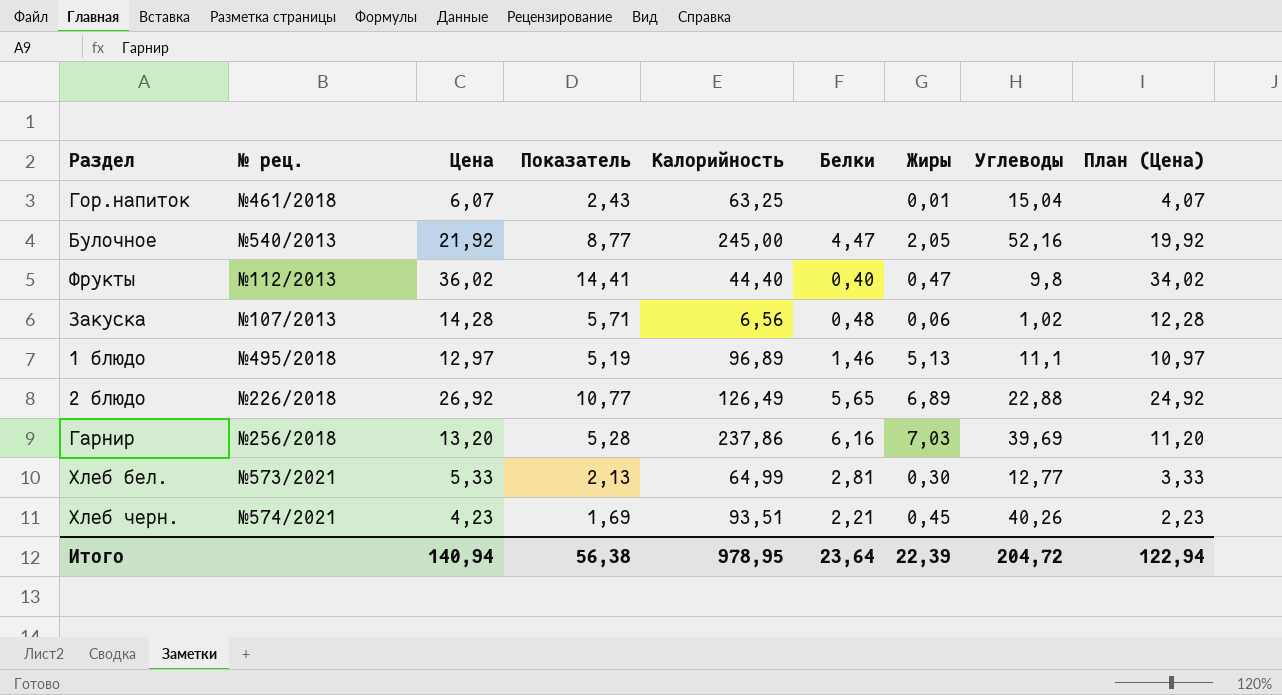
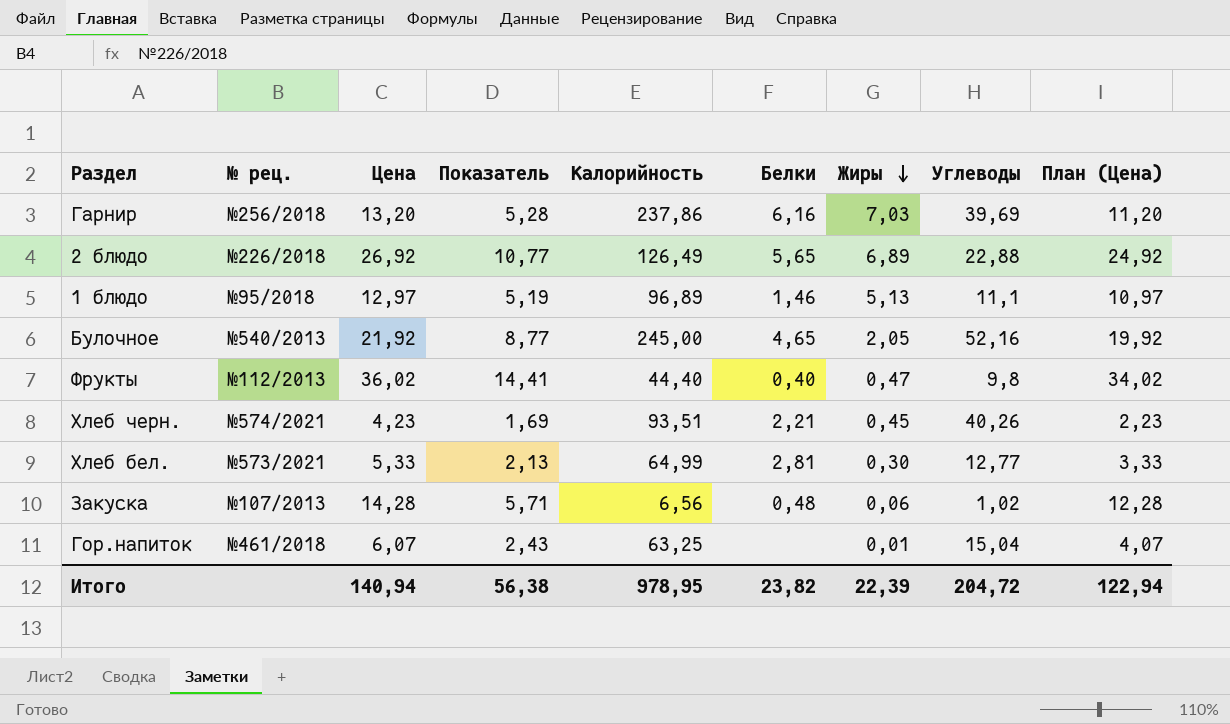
row order: none -> Жиры descending
1 блюдо | № рец.: №495/2018 -> №95/2018
Булочное | Белки: 4,47 -> 4,65
Итого | Белки: 23,64 -> 23,82

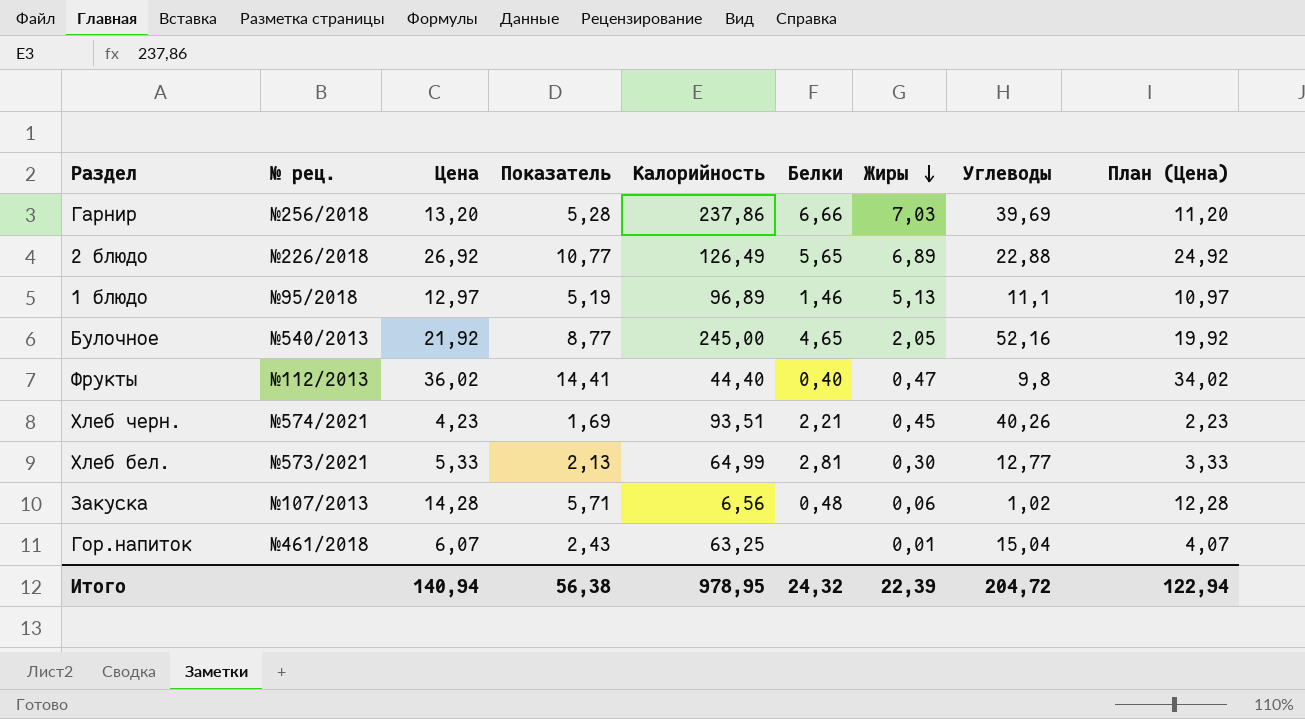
Гарнир | Белки: 6,16 -> 6,66
Итого | Белки: 23,82 -> 24,32

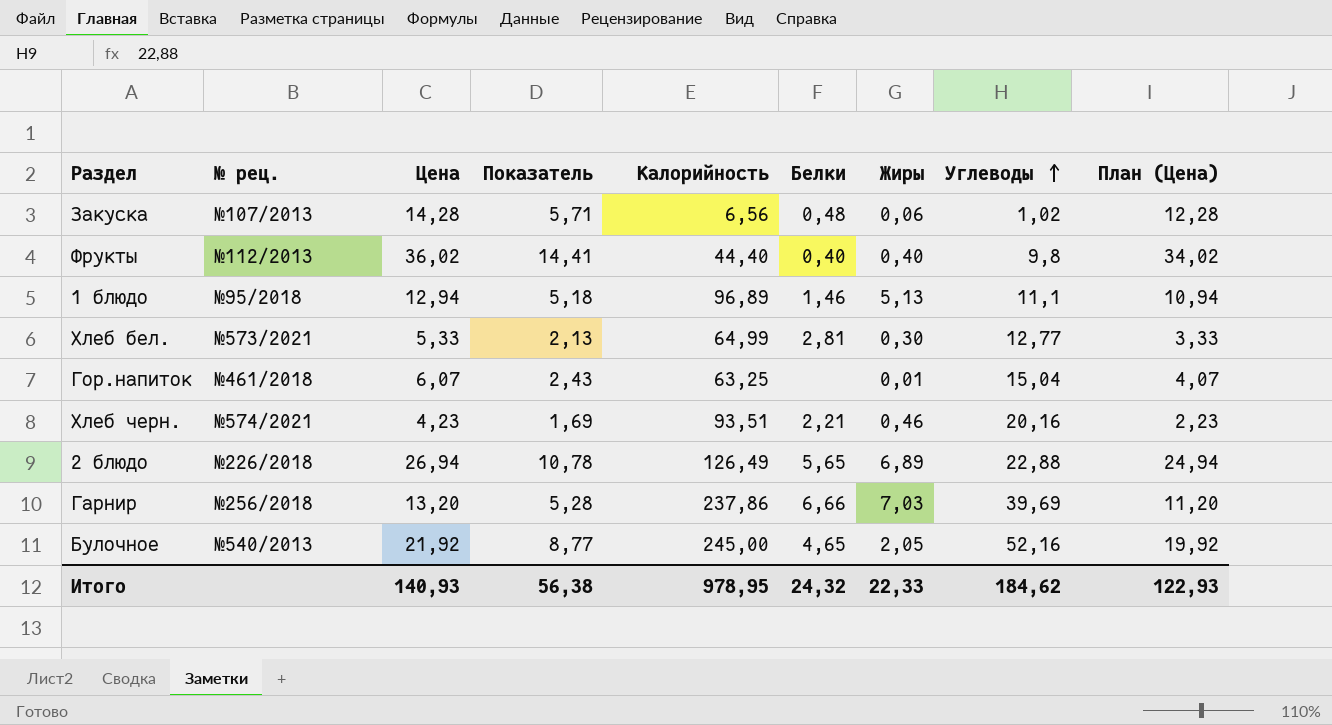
row order: Жиры descending -> Углеводы ascending
Фрукты | Жиры: 0,47 -> 0,40
1 блюдо | Цена: 12,97 -> 12,94
1 блюдо | Показатель: 5,19 -> 5,18
1 блюдо | План (Цена): 10,97 -> 10,94
Хлеб черн. | Жиры: 0,45 -> 0,46
Хлеб черн. | Углеводы: 40,26 -> 20,16
2 блюдо | Цена: 26,92 -> 26,94
2 блюдо | Показатель: 10,77 -> 10,78
2 блюдо | План (Цена): 24,92 -> 24,94
Итого | Цена: 140,94 -> 140,93
Итого | Жиры: 22,39 -> 22,33
Итого | Углеводы: 204,72 -> 184,62
Итого | План (Цена): 122,94 -> 122,93

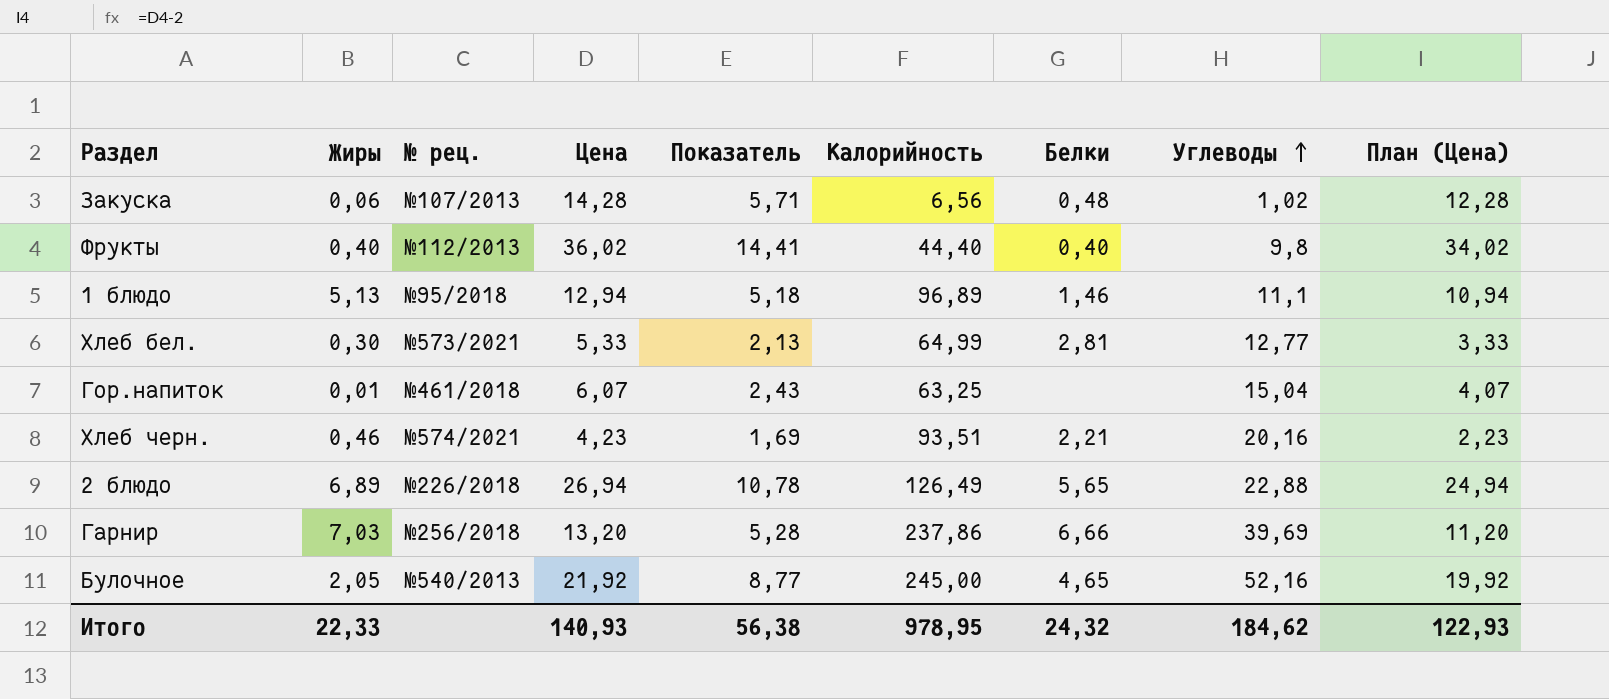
column Жиры | position: 7 -> 2

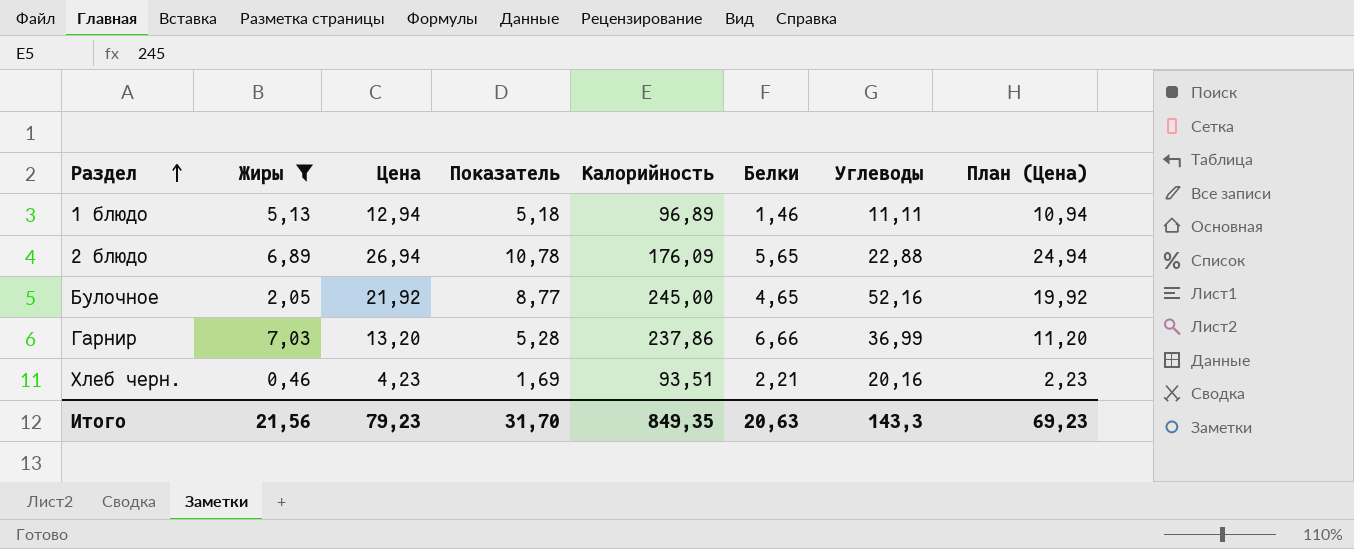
filter: none -> Жиры >= 0,46
row order: Углеводы ascending -> Раздел ascending
column № рец. | position: 3 -> none
1 блюдо | Углеводы: 11,1 -> 11,11
2 блюдо | Калорийность: 126,49 -> 176,09
Гарнир | Углеводы: 39,69 -> 36,99
Итого | Жиры: 22,33 -> 21,56
Итого | Цена: 140,93 -> 79,23
Итого | Показатель: 56,38 -> 31,70
Итого | Калорийность: 978,95 -> 849,35
Итого | Белки: 24,32 -> 20,63
Итого | Углеводы: 184,62 -> 143,3
Итого | План (Цена): 122,93 -> 69,23

